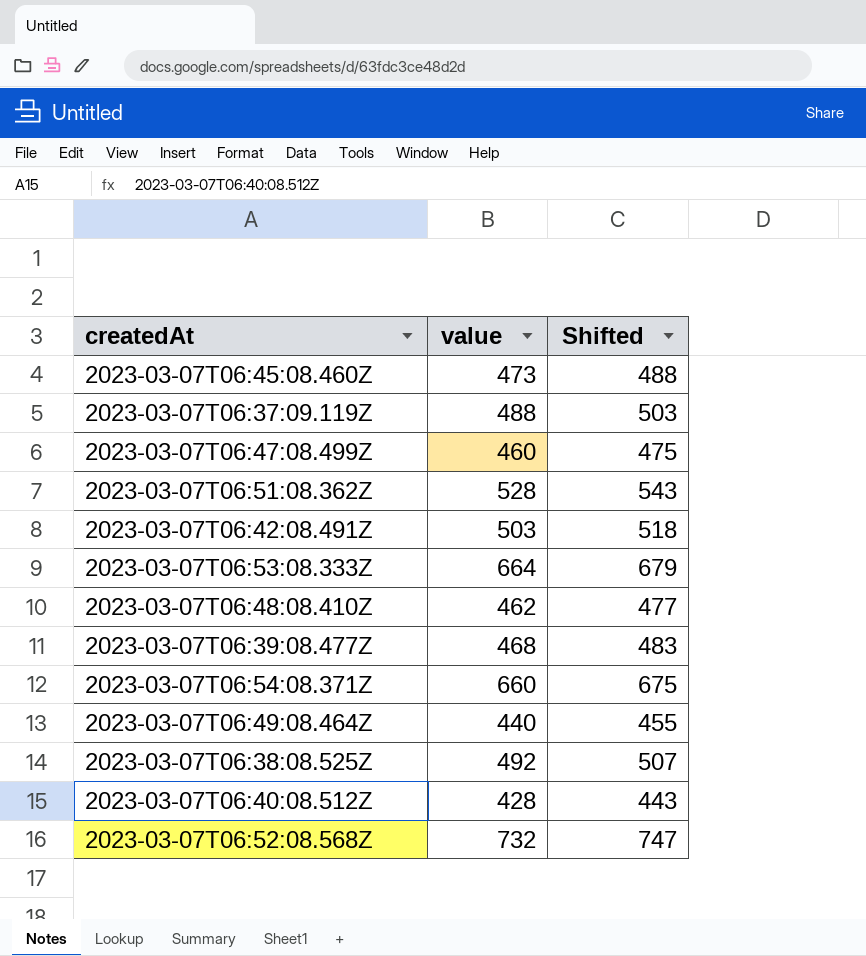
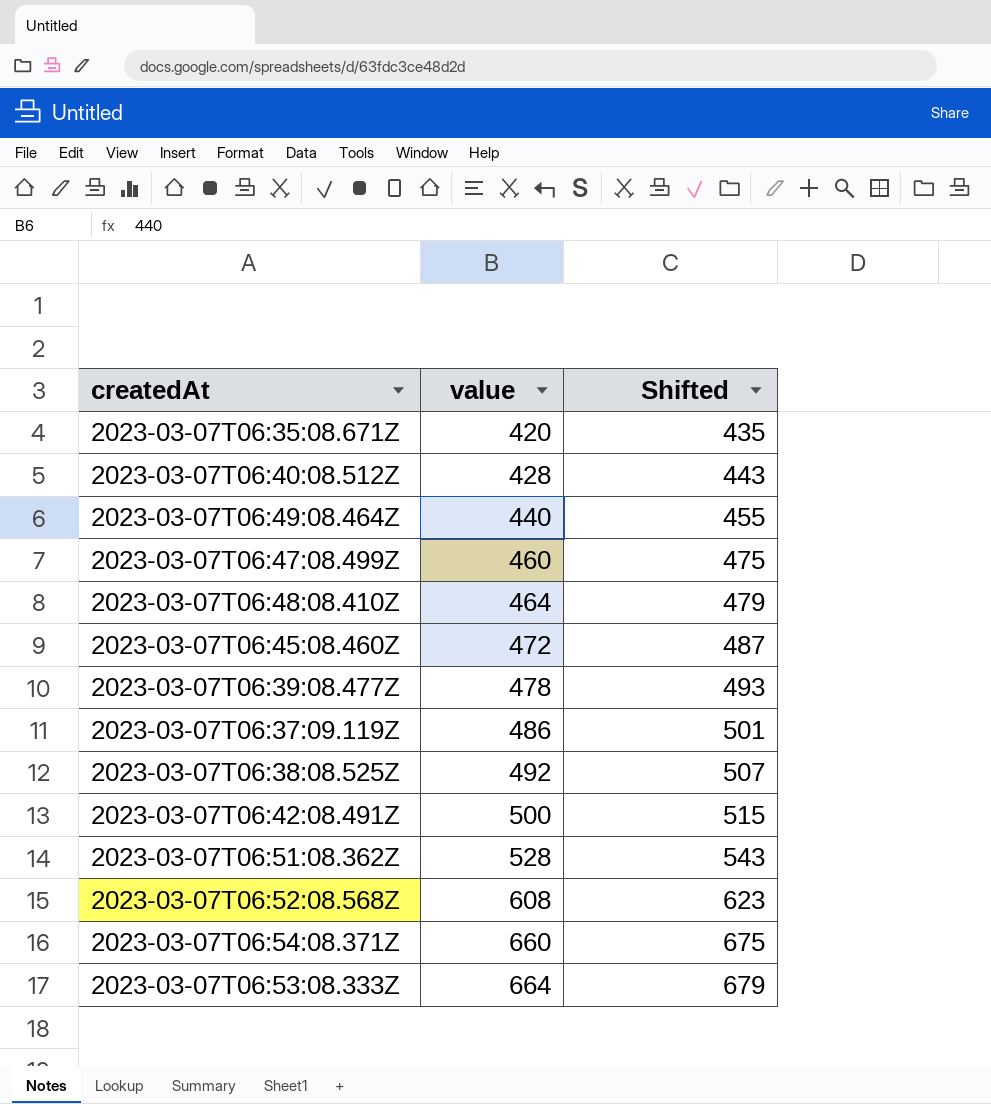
row order: none -> value ascending
row 2023-03-07T06:35:08.671Z: none -> 420 | 435
2023-03-07T06:48:08.410Z | value: 462 -> 464
2023-03-07T06:48:08.410Z | Shifted: 477 -> 479
2023-03-07T06:45:08.460Z | value: 473 -> 472
2023-03-07T06:45:08.460Z | Shifted: 488 -> 487
2023-03-07T06:39:08.477Z | value: 468 -> 478
2023-03-07T06:39:08.477Z | Shifted: 483 -> 493
2023-03-07T06:37:09.119Z | value: 488 -> 486
2023-03-07T06:37:09.119Z | Shifted: 503 -> 501
2023-03-07T06:42:08.491Z | value: 503 -> 500
2023-03-07T06:42:08.491Z | Shifted: 518 -> 515
2023-03-07T06:52:08.568Z | value: 732 -> 608
2023-03-07T06:52:08.568Z | Shifted: 747 -> 623

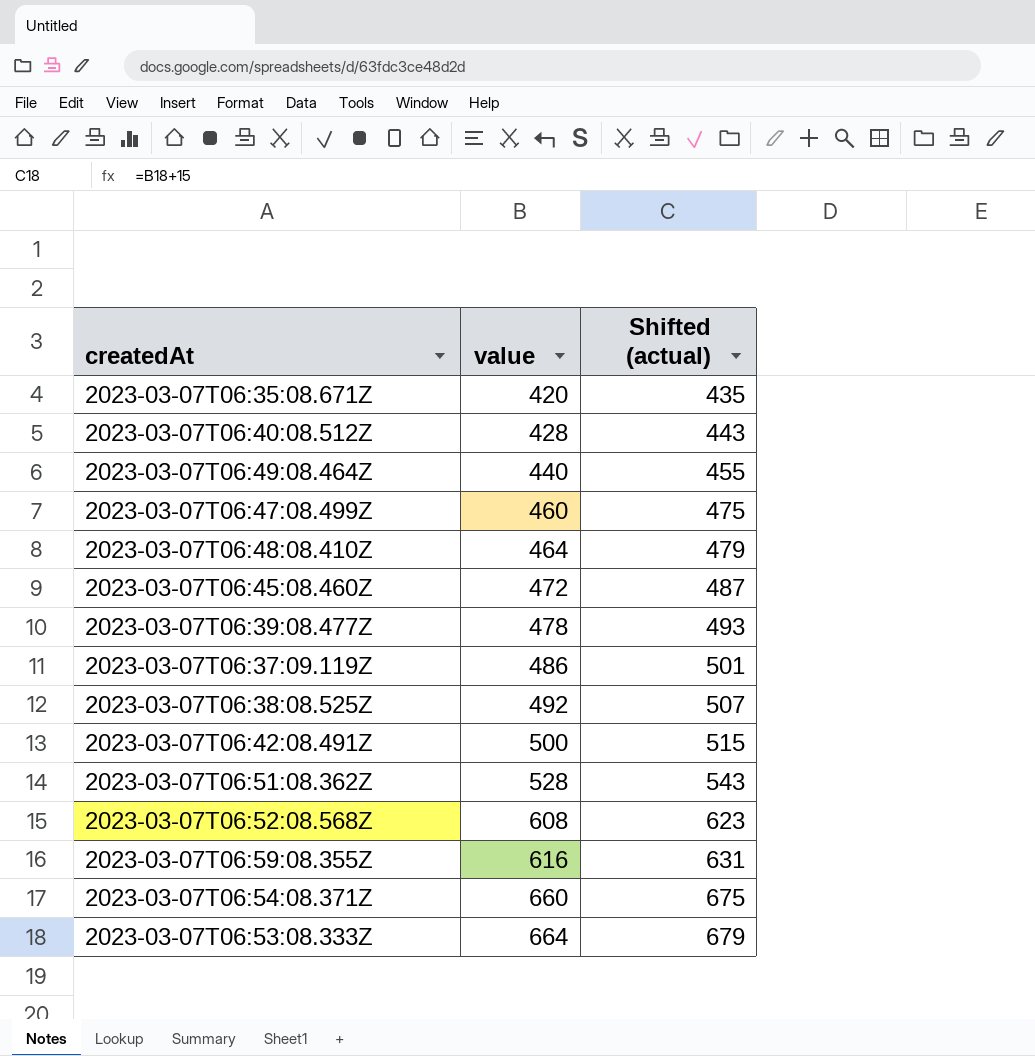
column name: Shifted -> Shifted (actual)
row 2023-03-07T06:59:08.355Z: none -> 616 | 631

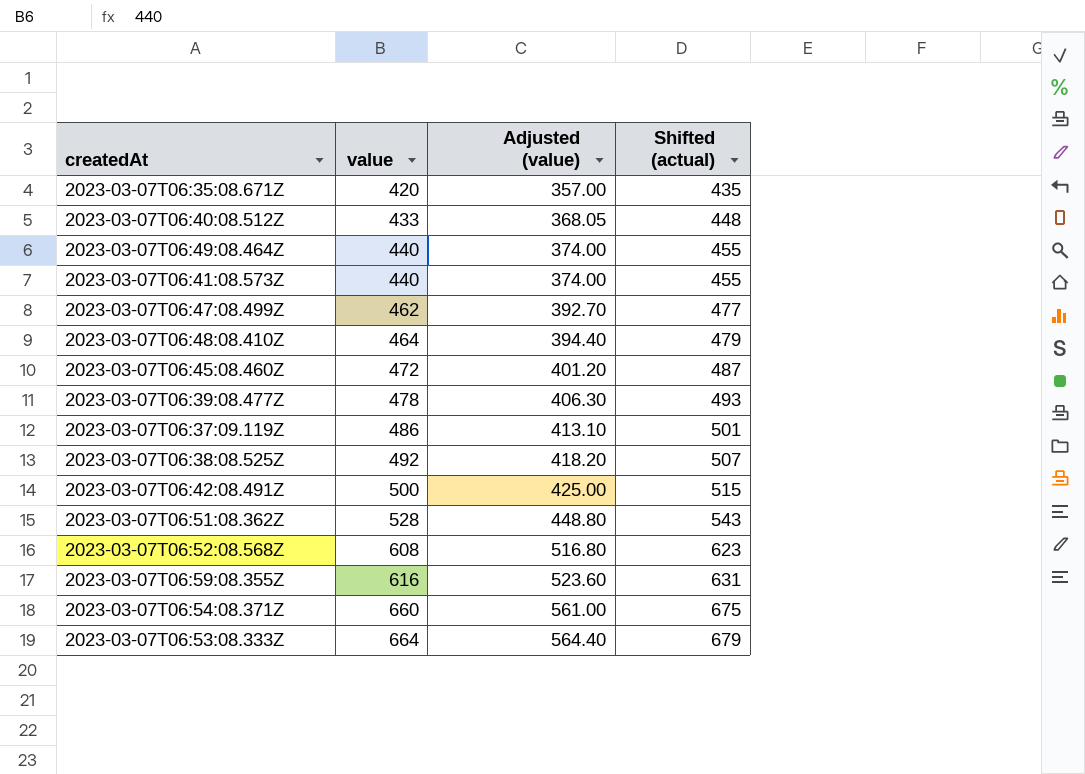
column Adjusted (value) | formula: none -> [value] * 0.85
2023-03-07T06:40:08.512Z | value: 428 -> 433
2023-03-07T06:40:08.512Z | Shifted (actual): 443 -> 448
row 2023-03-07T06:41:08.573Z: none -> 440 | 374.00 | 455
2023-03-07T06:47:08.499Z | value: 460 -> 462
2023-03-07T06:47:08.499Z | Shifted (actual): 475 -> 477

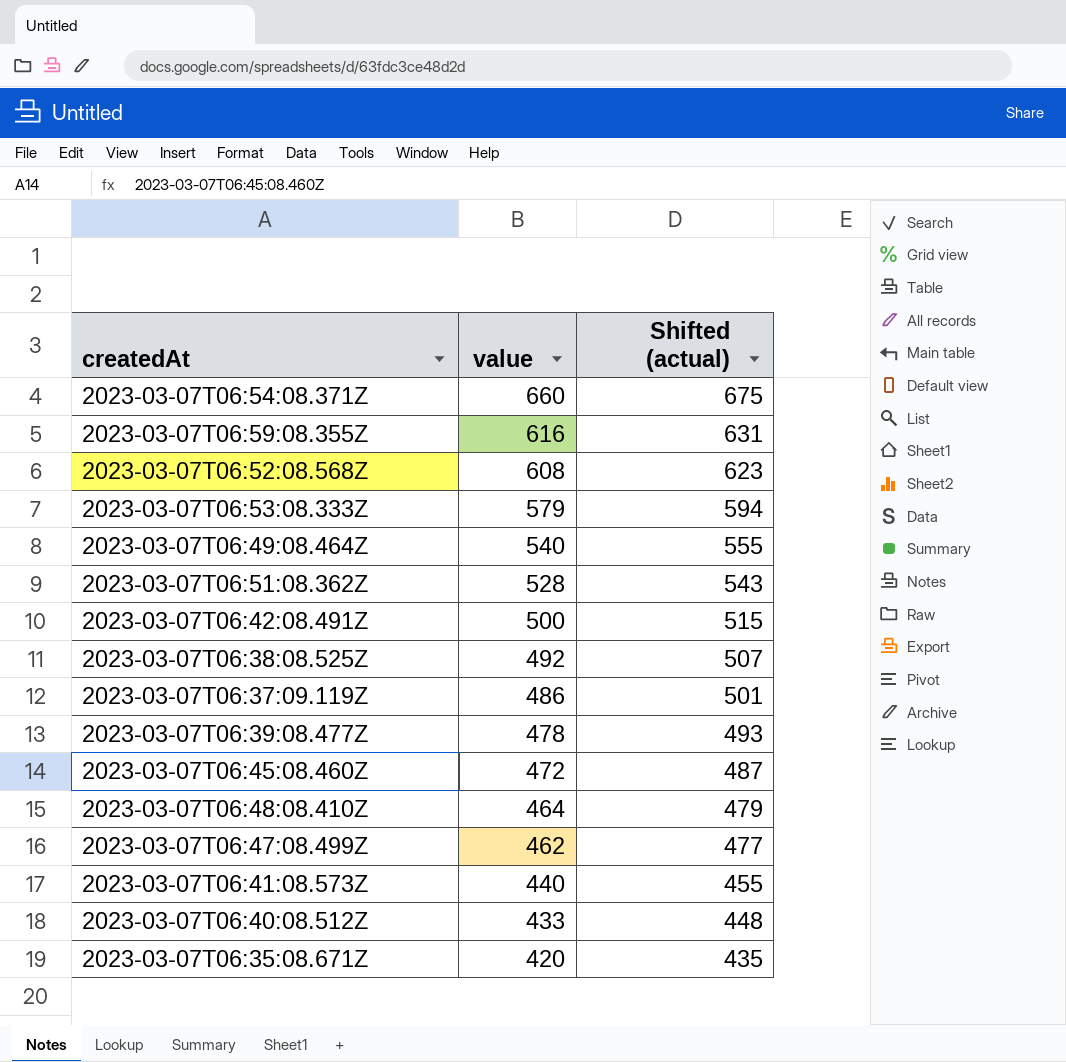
row order: value ascending -> value descending
column Adjusted (value) | formula: [value] * 0.85 -> none
2023-03-07T06:53:08.333Z | value: 664 -> 579
2023-03-07T06:53:08.333Z | Shifted (actual): 679 -> 594
2023-03-07T06:49:08.464Z | value: 440 -> 540
2023-03-07T06:49:08.464Z | Shifted (actual): 455 -> 555

